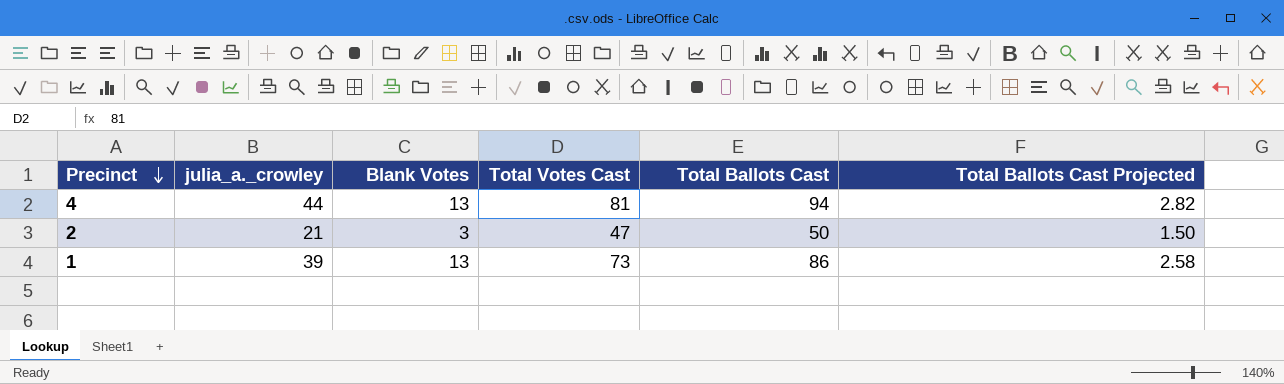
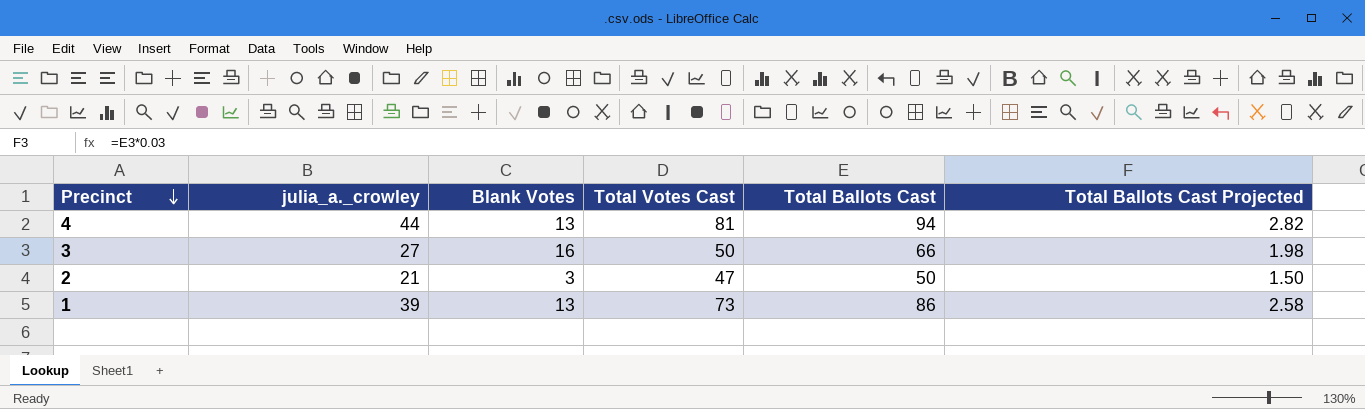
row 3: none -> 27 | 16 | 50 | 66 | 1.98

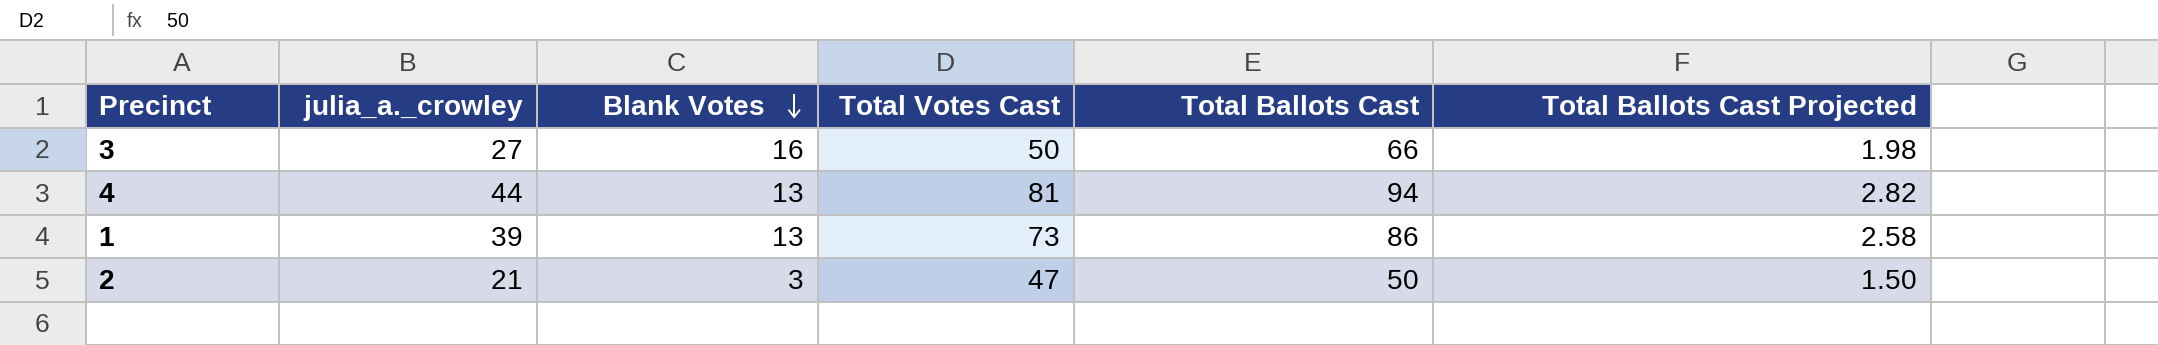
row order: Precinct descending -> Blank Votes descending

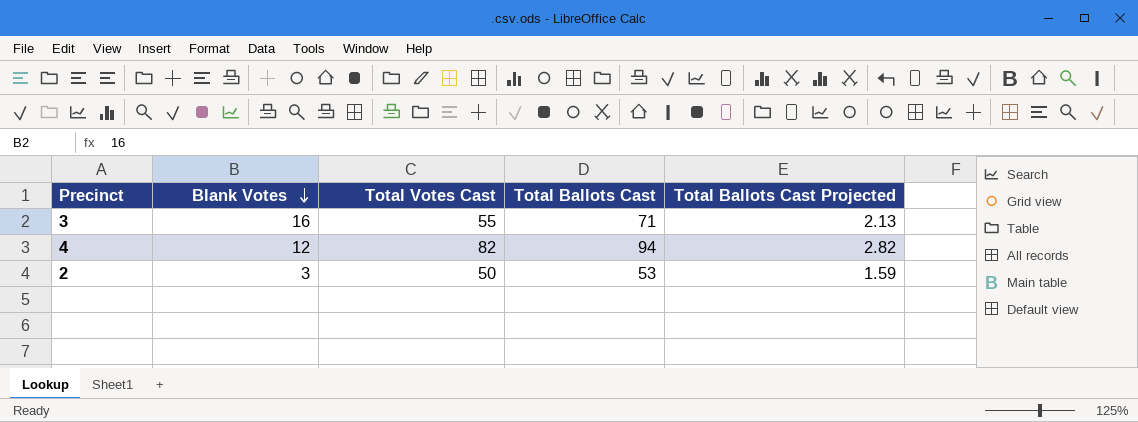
column julia_a._crowley | position: 2 -> none
row 1: 39 | 13 | 73 | 86 | 2.58 -> none
3 | Total Votes Cast: 50 -> 55
3 | Total Ballots Cast: 66 -> 71
3 | Total Ballots Cast Projected: 1.98 -> 2.13
4 | Blank Votes: 13 -> 12
4 | Total Votes Cast: 81 -> 82
2 | Total Votes Cast: 47 -> 50
2 | Total Ballots Cast: 50 -> 53
2 | Total Ballots Cast Projected: 1.50 -> 1.59

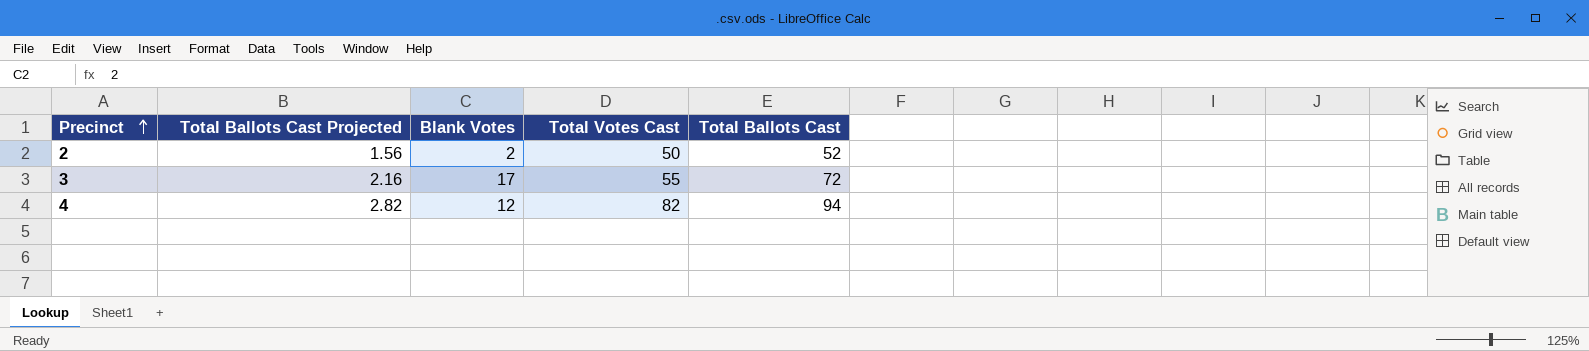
row order: Blank Votes descending -> Precinct ascending
column Total Ballots Cast Projected | position: 5 -> 2
2 | Total Ballots Cast Projected: 1.59 -> 1.56
2 | Blank Votes: 3 -> 2
2 | Total Ballots Cast: 53 -> 52
3 | Total Ballots Cast Projected: 2.13 -> 2.16
3 | Blank Votes: 16 -> 17
3 | Total Ballots Cast: 71 -> 72

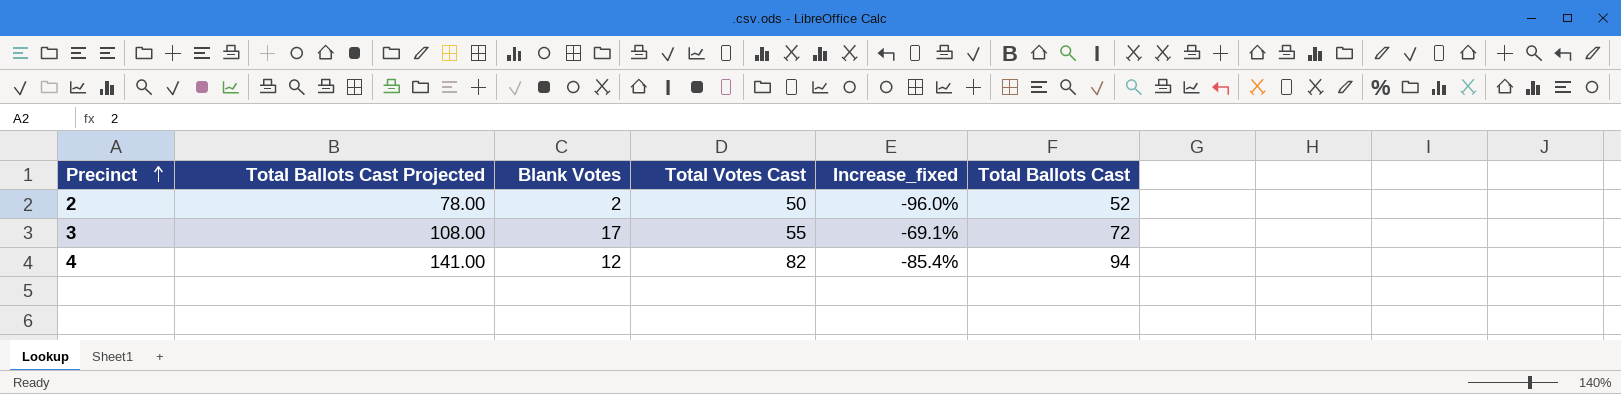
column Total Ballots Cast Projected | formula: [Total Ballots Cast] * 0.03 -> [Total Ballots Cast] * 1.5
column Increase_fixed | formula: none -> ([Blank Votes] - [Total Votes Cast]) / [Total Votes Cast]

